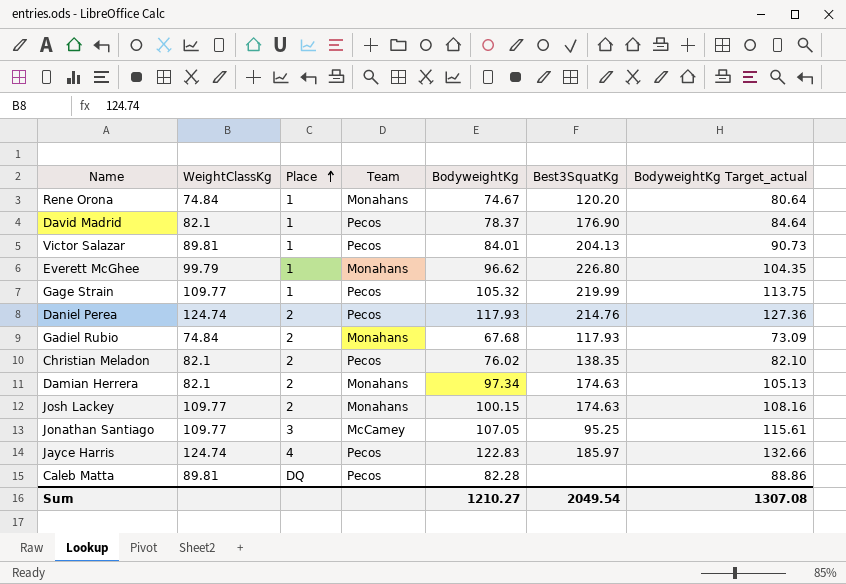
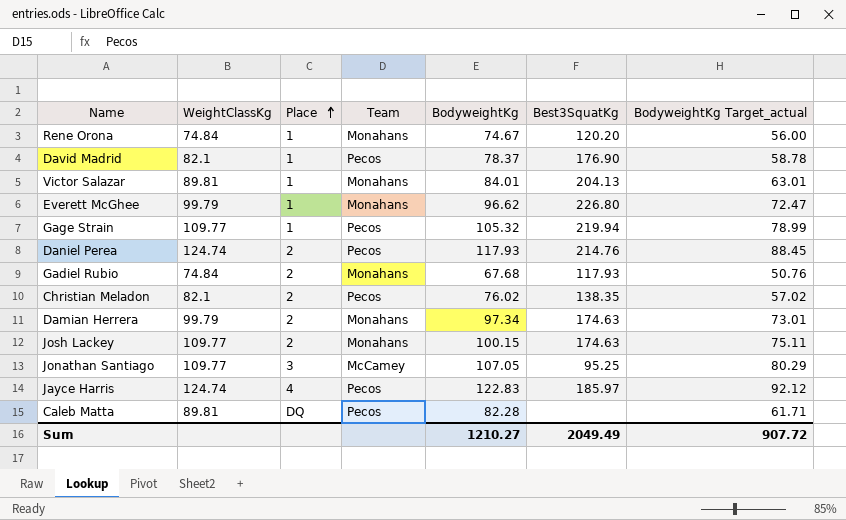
column BodyweightKg Target_actual | formula: [BodyweightKg] * 1.08 -> [BodyweightKg] * 0.75
Victor Salazar | Team: Pecos -> Monahans
Gage Strain | Best3SquatKg: 219.99 -> 219.94
Damian Herrera | WeightClassKg: 82.1 -> 99.79
Sum | Best3SquatKg: 2049.54 -> 2049.49
Sum | BodyweightKg Target_actual: 1307.08 -> 907.72

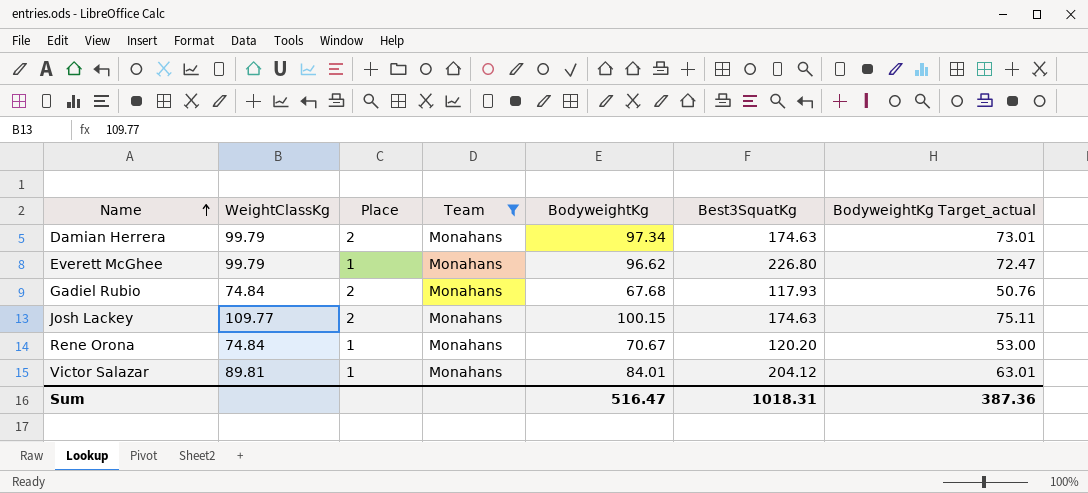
filter: none -> Team = Monahans
row order: Place ascending -> Name ascending
Rene Orona | BodyweightKg: 74.67 -> 70.67
Rene Orona | BodyweightKg Target_actual: 56.00 -> 53.00
Victor Salazar | Best3SquatKg: 204.13 -> 204.12
Sum | BodyweightKg: 1210.27 -> 516.47
Sum | Best3SquatKg: 2049.49 -> 1018.31
Sum | BodyweightKg Target_actual: 907.72 -> 387.36

